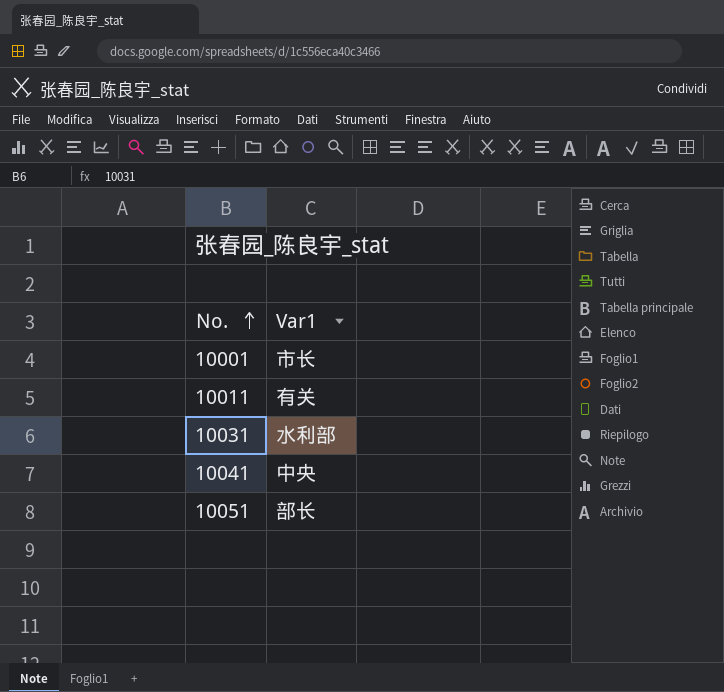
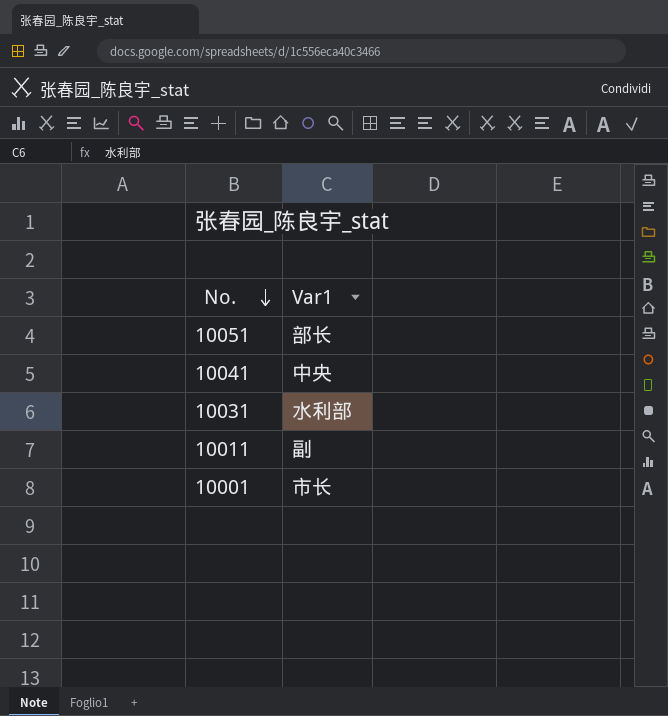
row order: No. ascending -> No. descending
10011 | Var1: 有关 -> 副

